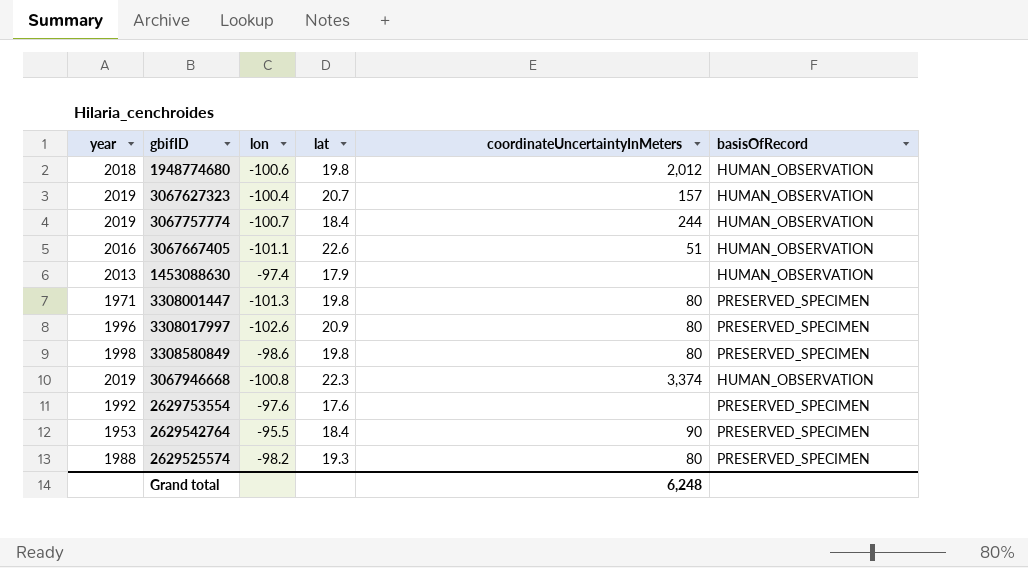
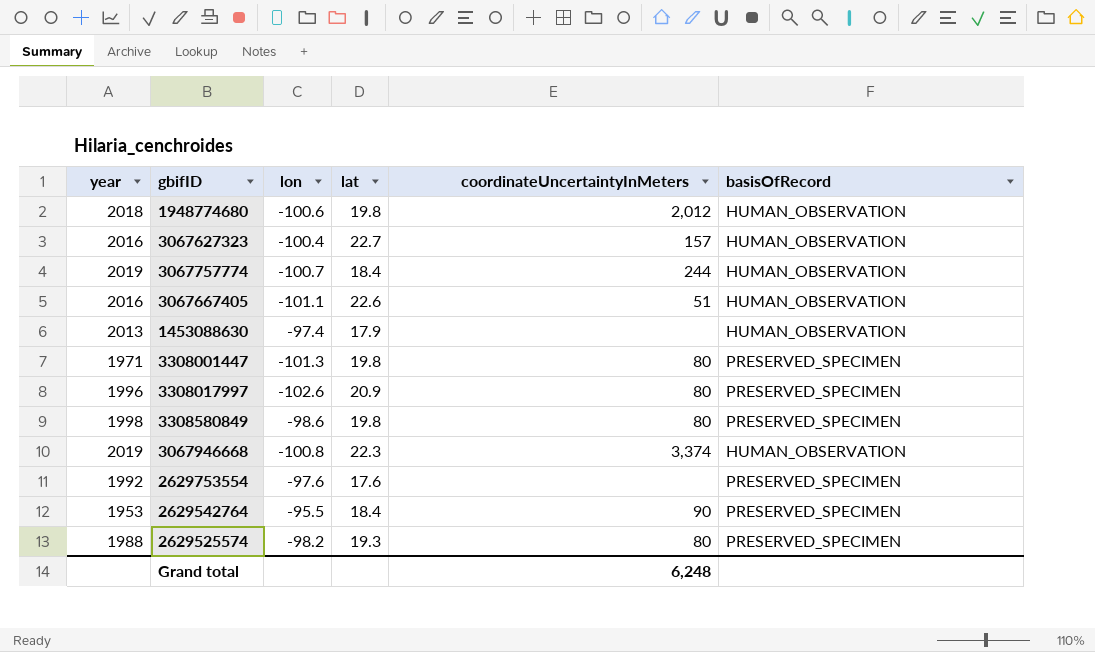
3067627323 | year: 2019 -> 2016
3067627323 | lat: 20.7 -> 22.7

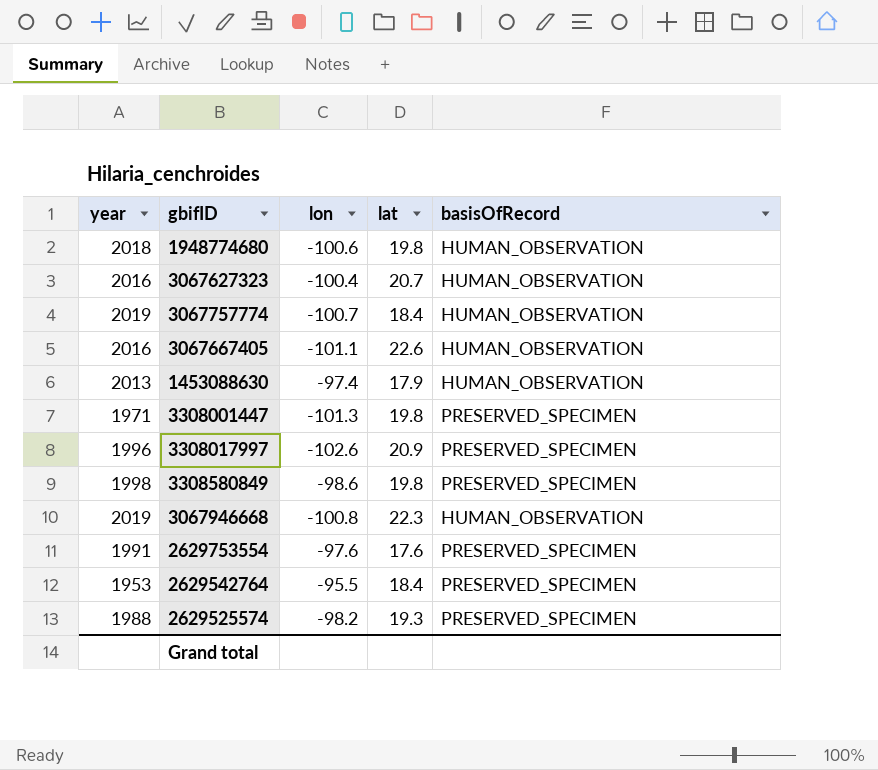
column coordinateUncertaintyInMeters | position: 5 -> none
3067627323 | lat: 22.7 -> 20.7
2629753554 | year: 1992 -> 1991

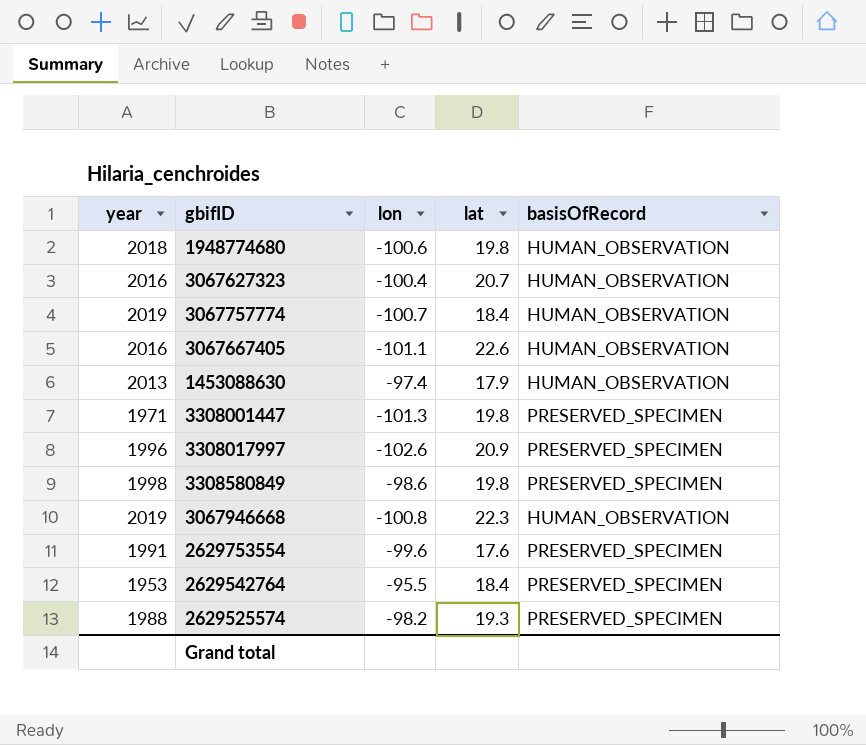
2629753554 | lon: -97.6 -> -99.6

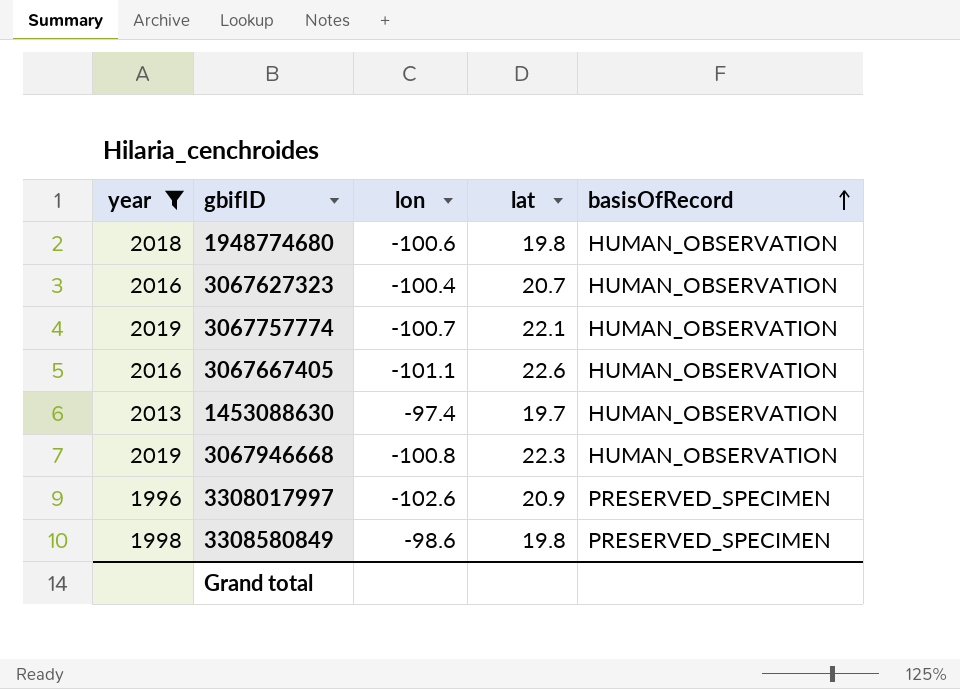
filter: none -> year >= 1996
row order: none -> basisOfRecord ascending
3067757774 | lat: 18.4 -> 22.1
1453088630 | lat: 17.9 -> 19.7

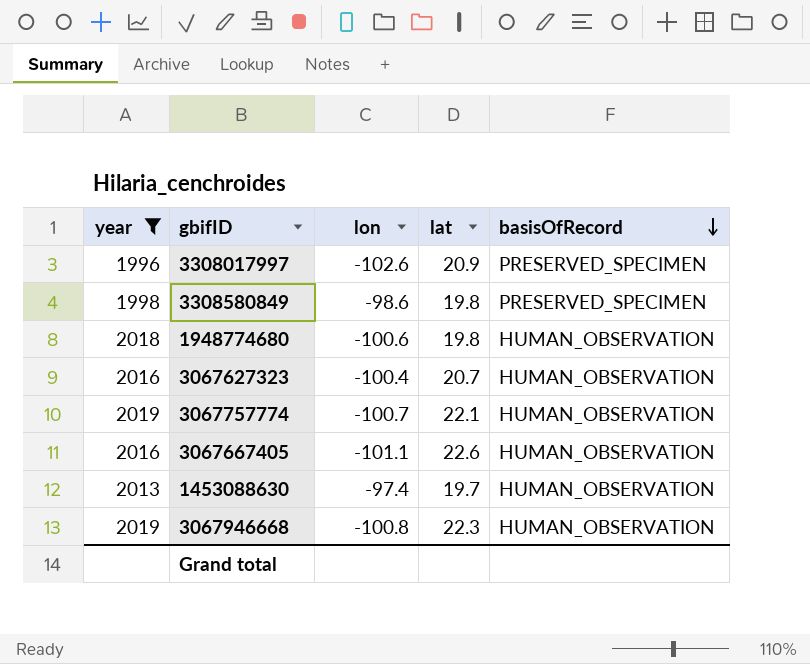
row order: basisOfRecord ascending -> basisOfRecord descending

